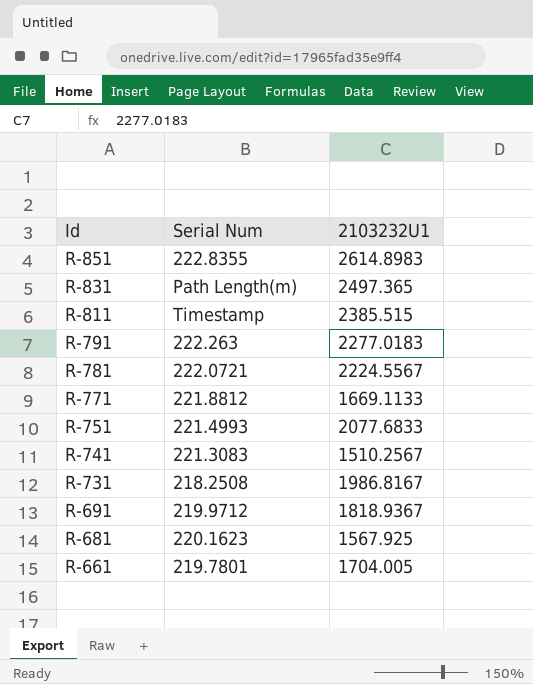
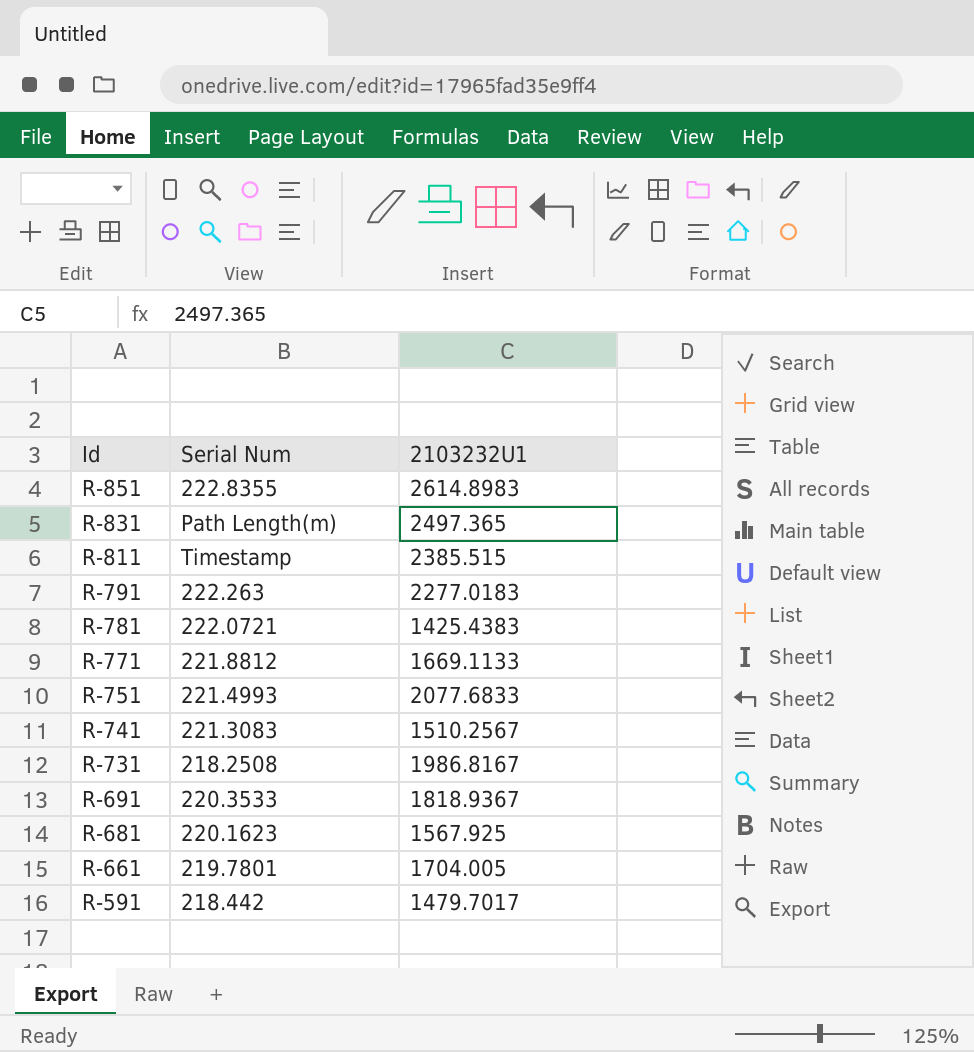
R-781 | 2103232U1: 2224.5567 -> 1425.4383
R-691 | Serial Num: 219.9712 -> 220.3533
row R-591: none -> 218.442 | 1479.7017

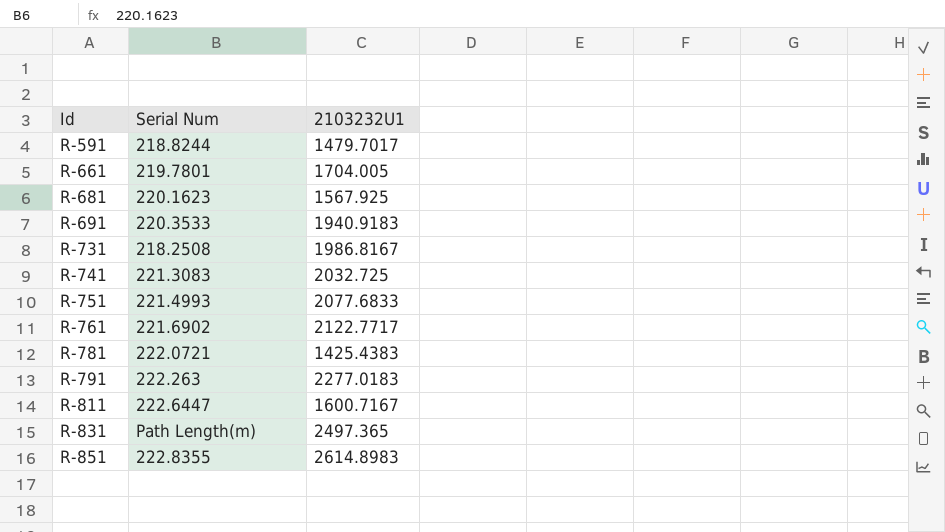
row order: Id descending -> Id ascending
row R-771: 221.8812 | 1669.1133 -> none
R-591 | Serial Num: 218.442 -> 218.8244
R-691 | 2103232U1: 1818.9367 -> 1940.9183
R-741 | 2103232U1: 1510.2567 -> 2032.725
row R-761: none -> 221.6902 | 2122.7717
R-811 | Serial Num: Timestamp -> 222.6447
R-811 | 2103232U1: 2385.515 -> 1600.7167

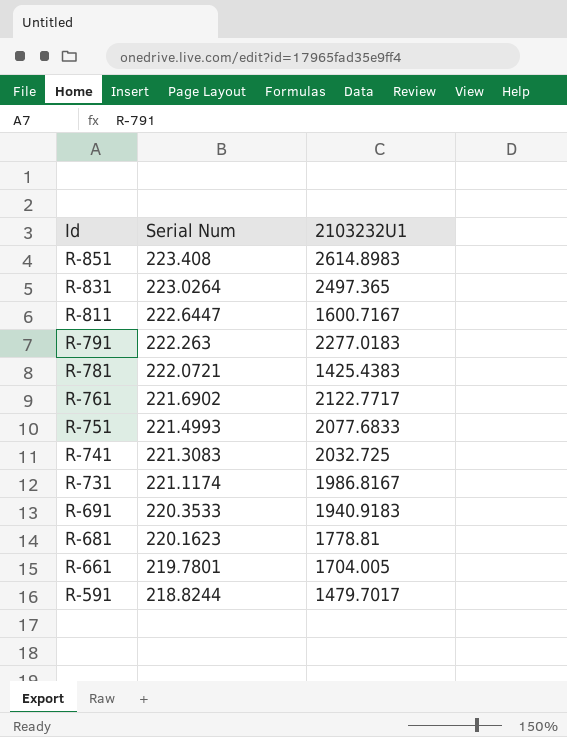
row order: Id ascending -> Id descending
R-851 | Serial Num: 222.8355 -> 223.408
R-831 | Serial Num: Path Length(m) -> 223.0264
R-731 | Serial Num: 218.2508 -> 221.1174
R-681 | 2103232U1: 1567.925 -> 1778.81

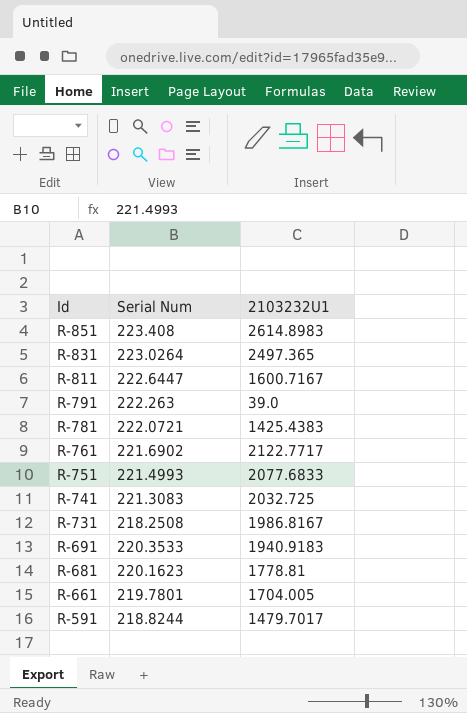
R-791 | 2103232U1: 2277.0183 -> 39.0
R-731 | Serial Num: 221.1174 -> 218.2508

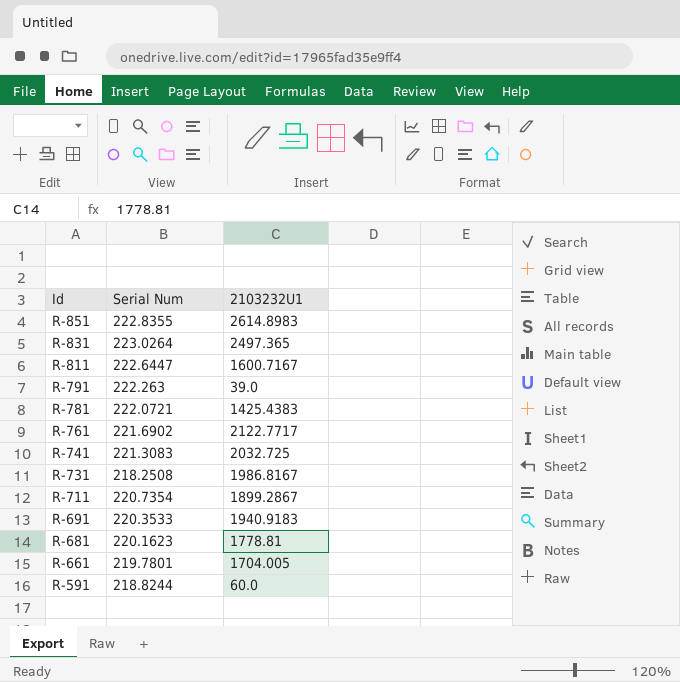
row R-751: 221.4993 | 2077.6833 -> none
R-851 | Serial Num: 223.408 -> 222.8355
row R-711: none -> 220.7354 | 1899.2867
R-591 | 2103232U1: 1479.7017 -> 60.0

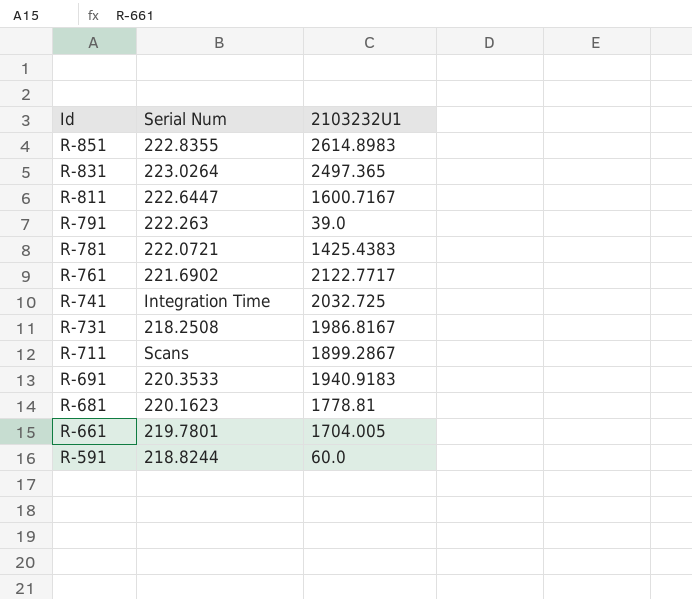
R-741 | Serial Num: 221.3083 -> Integration Time
R-711 | Serial Num: 220.7354 -> Scans

